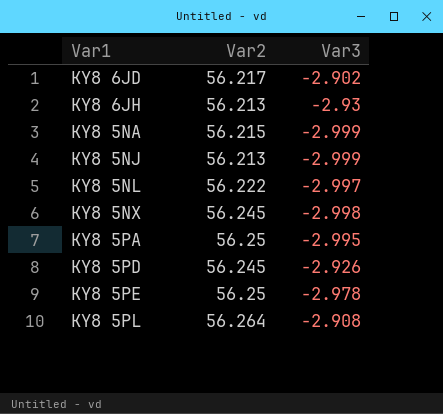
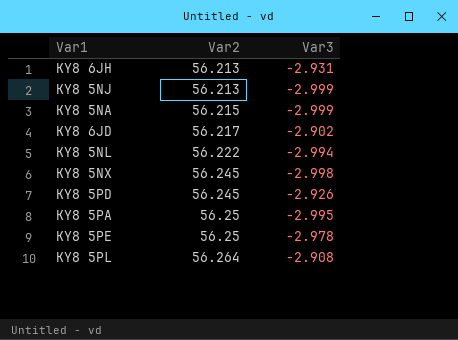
row order: none -> Var2 ascending
KY8 6JH | Var3: -2.93 -> -2.931
KY8 5NL | Var3: -2.997 -> -2.994

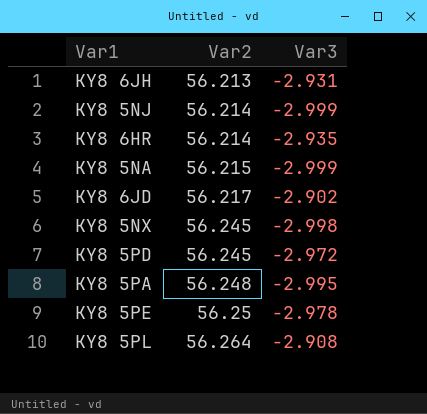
row KY8 5NL: 56.222 | -2.994 -> none
KY8 5NJ | Var2: 56.213 -> 56.214
row KY8 6HR: none -> 56.214 | -2.935
KY8 5PD | Var3: -2.926 -> -2.972
KY8 5PA | Var2: 56.25 -> 56.248

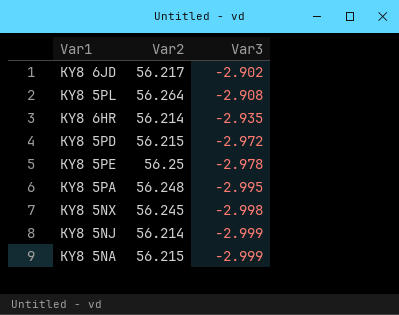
row order: Var2 ascending -> Var3 descending
row KY8 6JH: 56.213 | -2.931 -> none
KY8 5PD | Var2: 56.245 -> 56.215

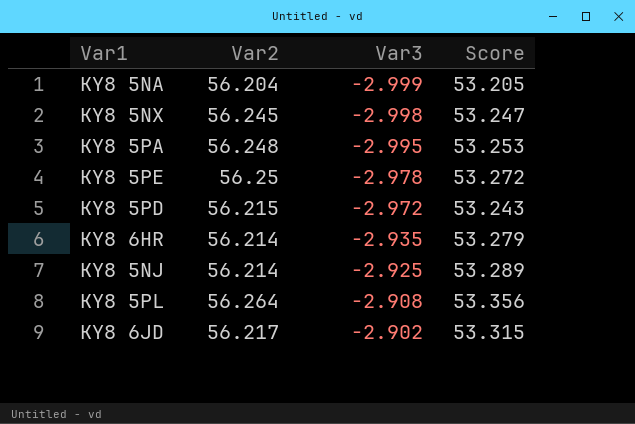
row order: Var3 descending -> Var3 ascending
column Score | formula: none -> [Var2] + [Var3]
KY8 5NA | Var2: 56.215 -> 56.204
KY8 5NJ | Var3: -2.999 -> -2.925

